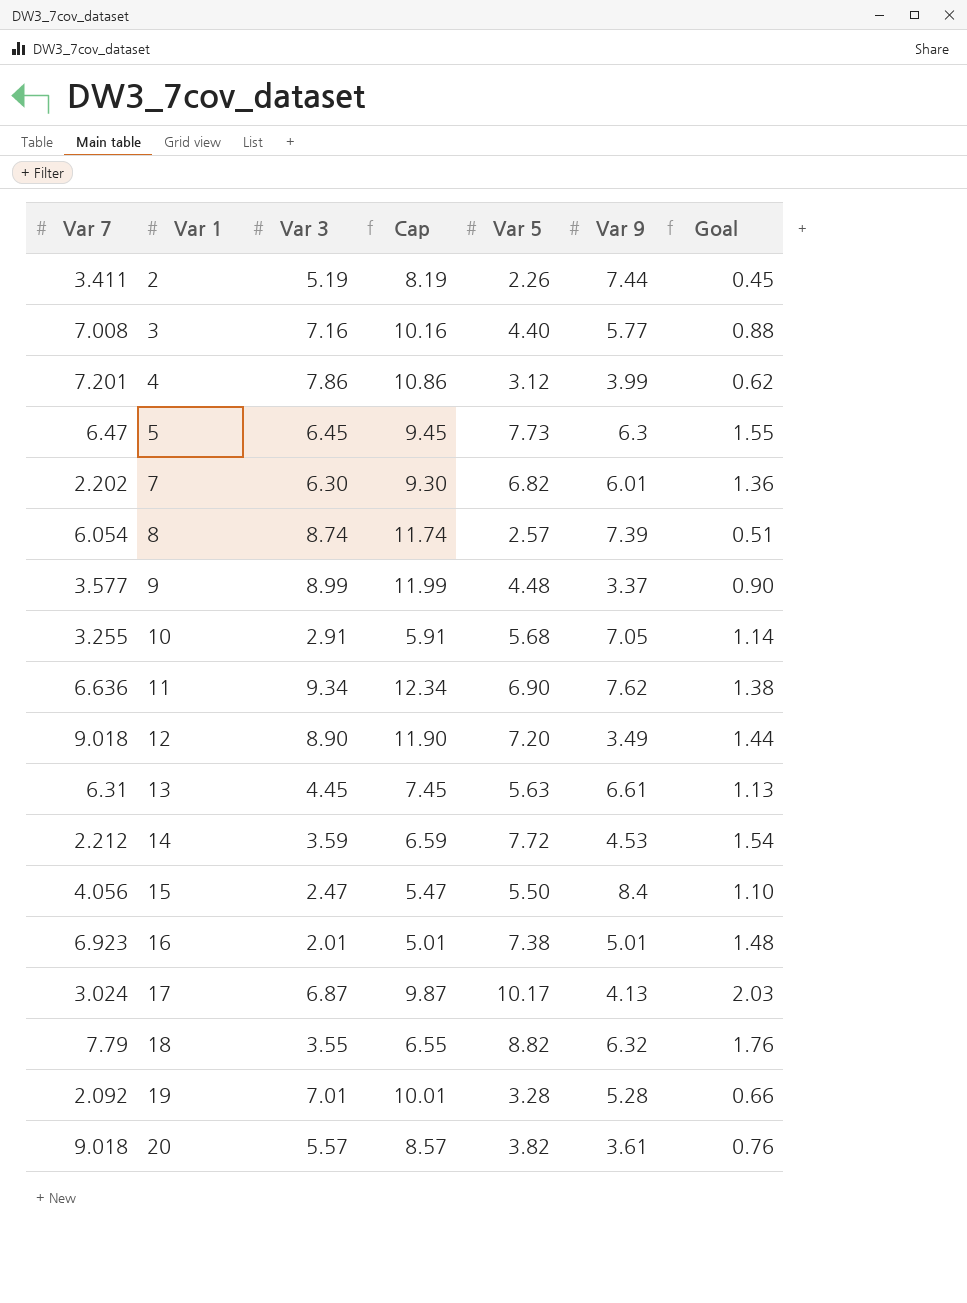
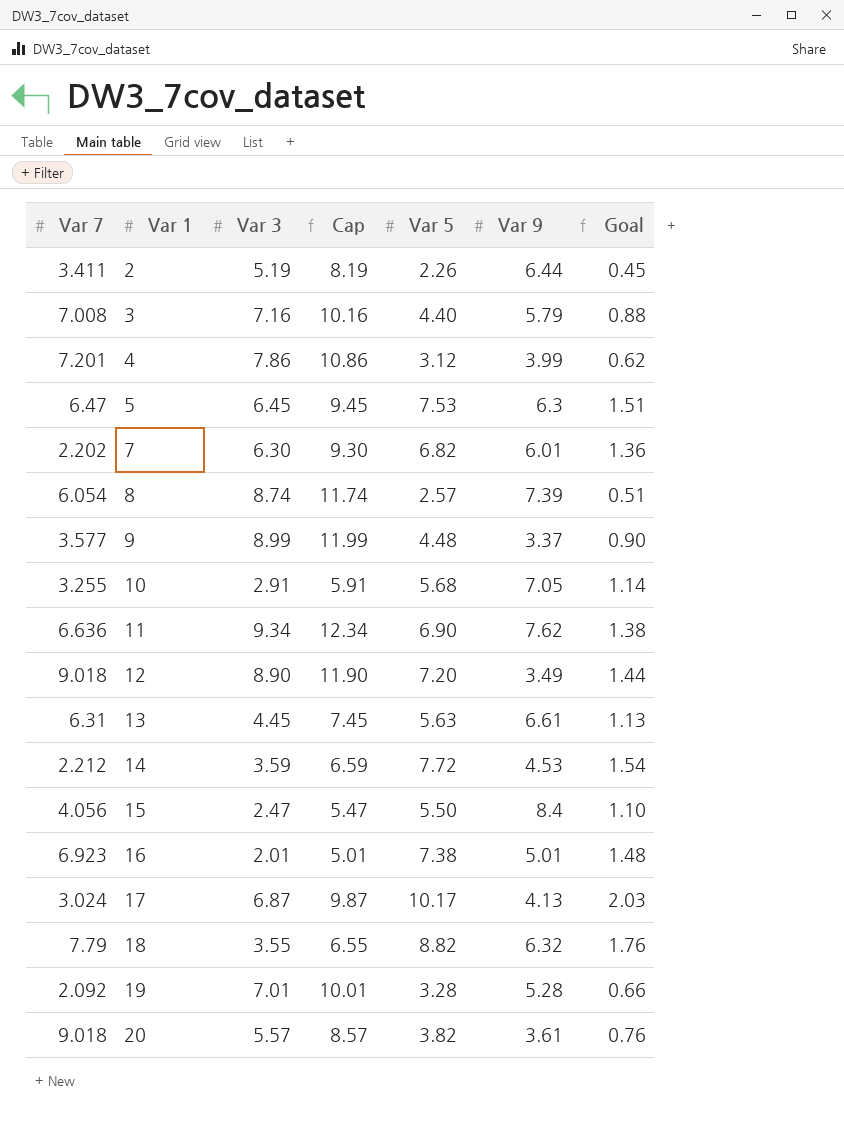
2 | Var 9: 7.44 -> 6.44
3 | Var 9: 5.77 -> 5.79
5 | Var 5: 7.73 -> 7.53
5 | Goal: 1.55 -> 1.51

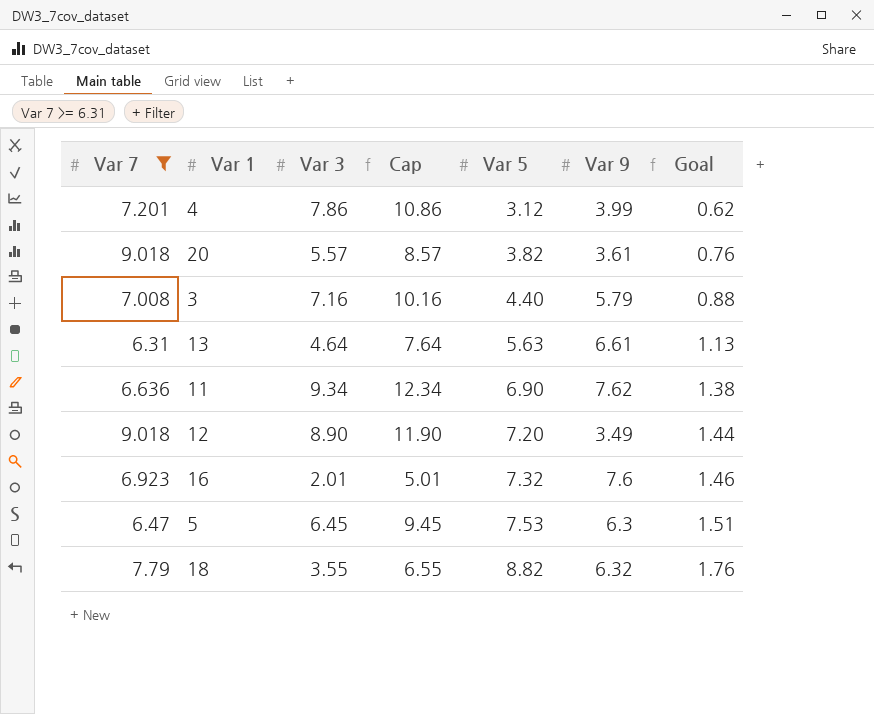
filter: none -> Var 7 >= 6.31
row order: Var 1 ascending -> Var 5 ascending
13 | Var 3: 4.45 -> 4.64
13 | Cap: 7.45 -> 7.64
16 | Var 5: 7.38 -> 7.32
16 | Var 9: 5.01 -> 7.6
16 | Goal: 1.48 -> 1.46

